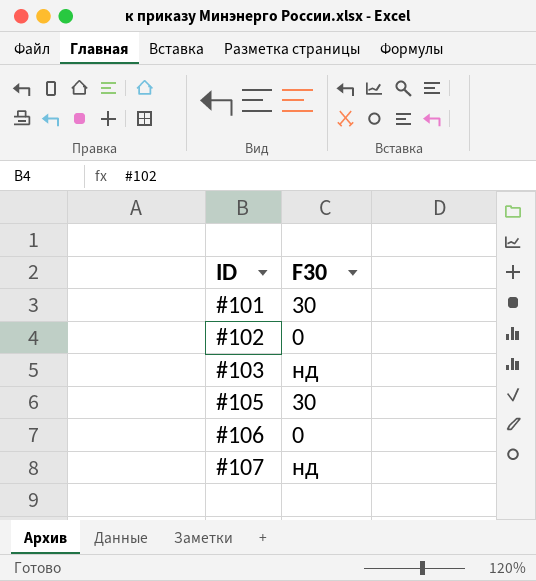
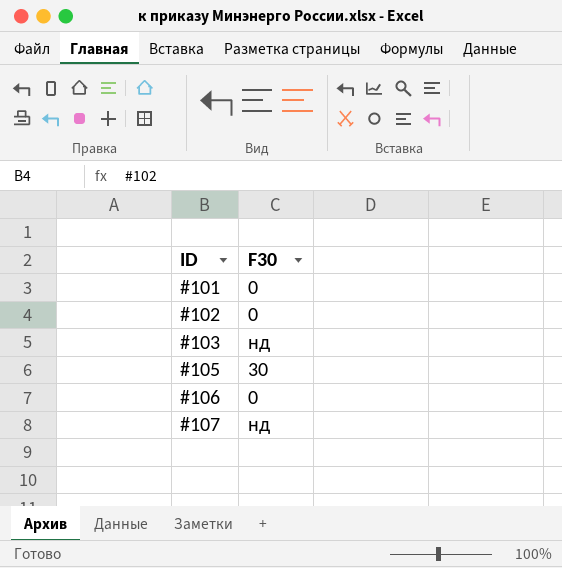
#101 | F30: 30 -> 0

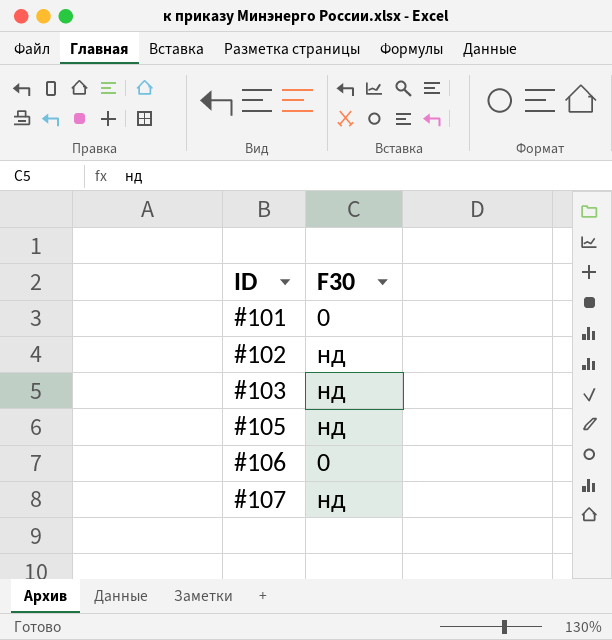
#102 | F30: 0 -> нд
#105 | F30: 30 -> нд

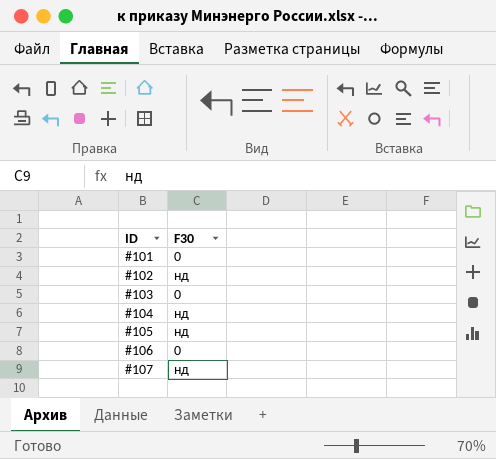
#103 | F30: нд -> 0
row #104: none -> нд

